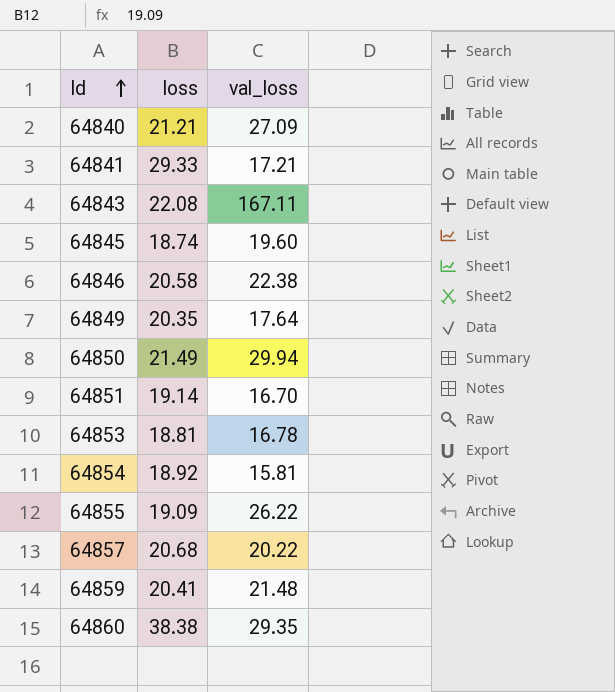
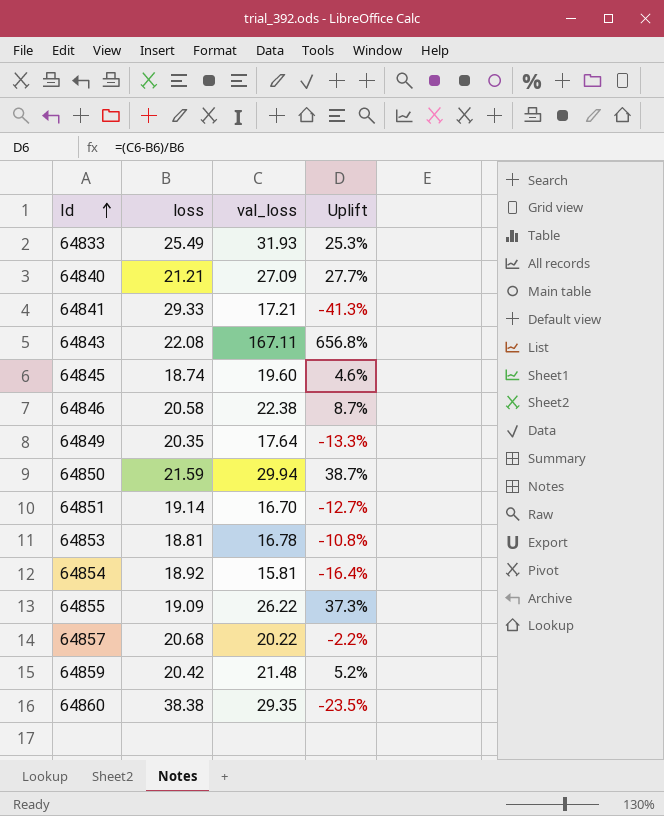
column Uplift | formula: none -> ([val_loss] - [loss]) / [loss]
row 64833: none -> 25.49 | 31.93 | 25.3%
64850 | loss: 21.49 -> 21.59
64859 | loss: 20.41 -> 20.42

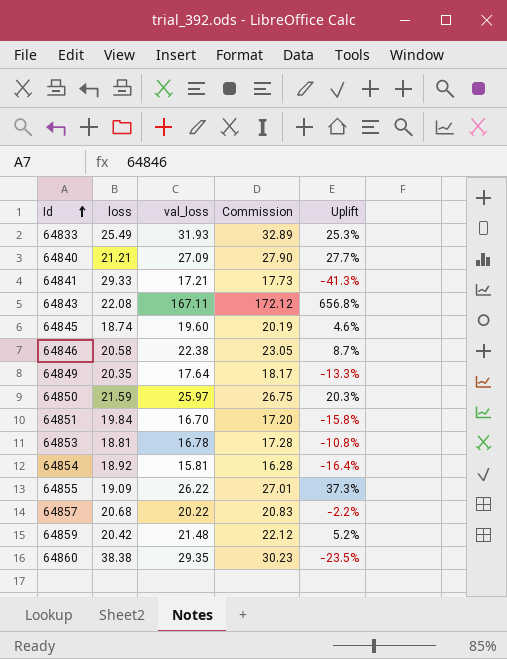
column Commission | formula: none -> [val_loss] * 1.03
64850 | val_loss: 29.94 -> 25.97
64850 | Uplift: 38.7% -> 20.3%
64851 | loss: 19.14 -> 19.84
64851 | Uplift: -12.7% -> -15.8%

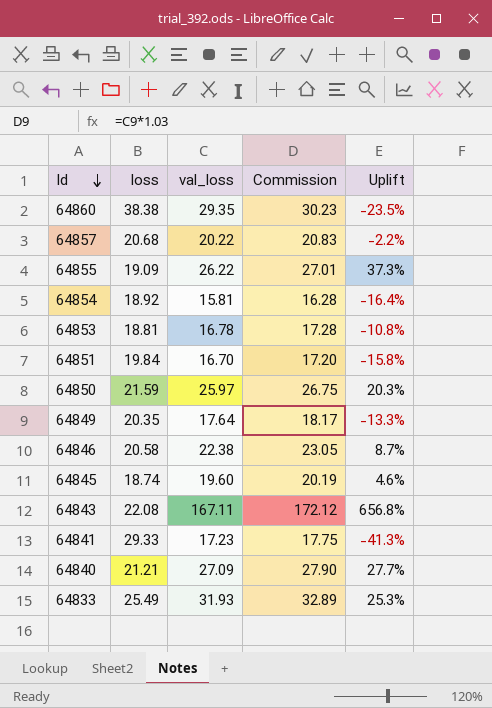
row order: Id ascending -> Id descending
row 64859: 20.42 | 21.48 | 22.12 | 5.2% -> none
64841 | val_loss: 17.21 -> 17.23
64841 | Commission: 17.73 -> 17.75

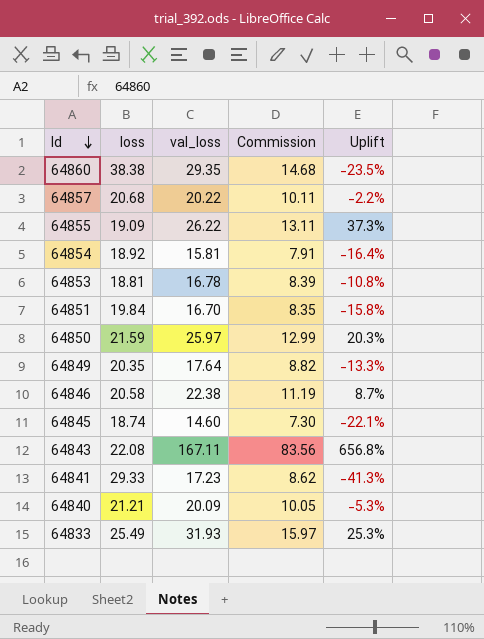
column Commission | formula: [val_loss] * 1.03 -> [val_loss] * 0.5
64845 | val_loss: 19.60 -> 14.60
64845 | Uplift: 4.6% -> -22.1%
64840 | val_loss: 27.09 -> 20.09
64840 | Uplift: 27.7% -> -5.3%

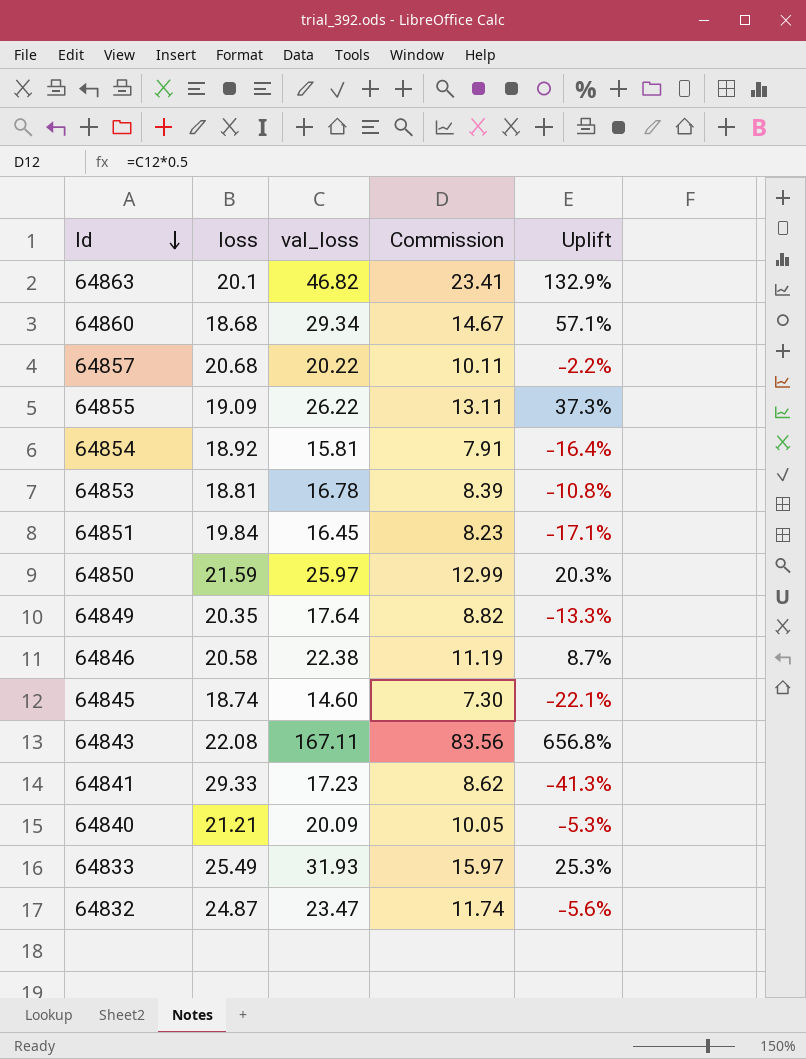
row 64863: none -> 20.1 | 46.82 | 23.41 | 132.9%
64860 | loss: 38.38 -> 18.68
64860 | val_loss: 29.35 -> 29.34
64860 | Commission: 14.68 -> 14.67
64860 | Uplift: -23.5% -> 57.1%
64851 | val_loss: 16.70 -> 16.45
64851 | Commission: 8.35 -> 8.23
64851 | Uplift: -15.8% -> -17.1%
row 64832: none -> 24.87 | 23.47 | 11.74 | -5.6%

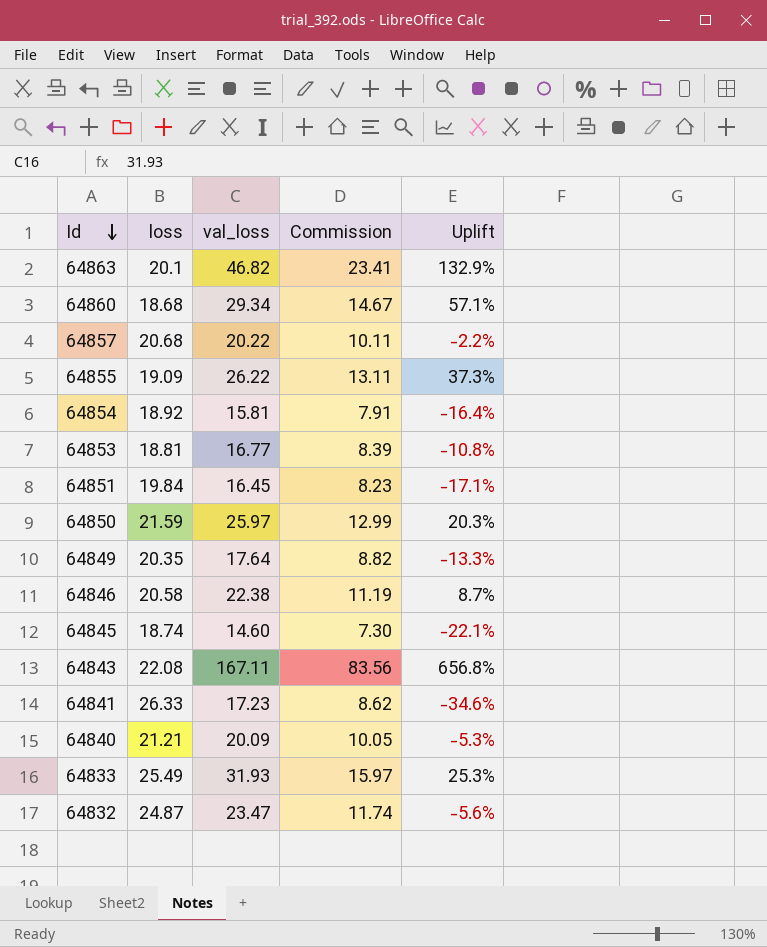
64853 | val_loss: 16.78 -> 16.77
64841 | loss: 29.33 -> 26.33
64841 | Uplift: -41.3% -> -34.6%

